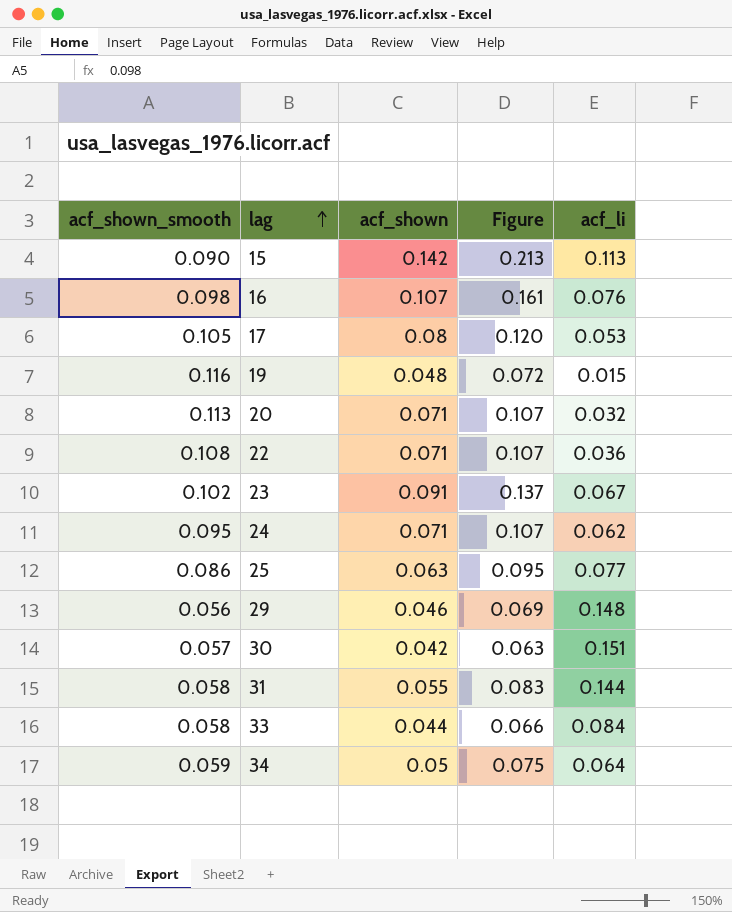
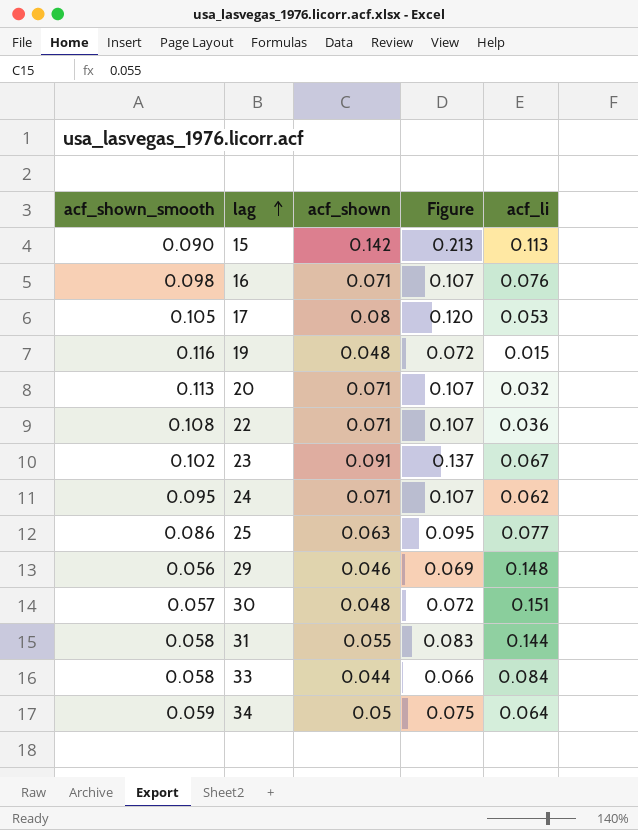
16 | acf_shown: 0.107 -> 0.071
16 | Figure: 0.161 -> 0.107
30 | acf_shown: 0.042 -> 0.048
30 | Figure: 0.063 -> 0.072

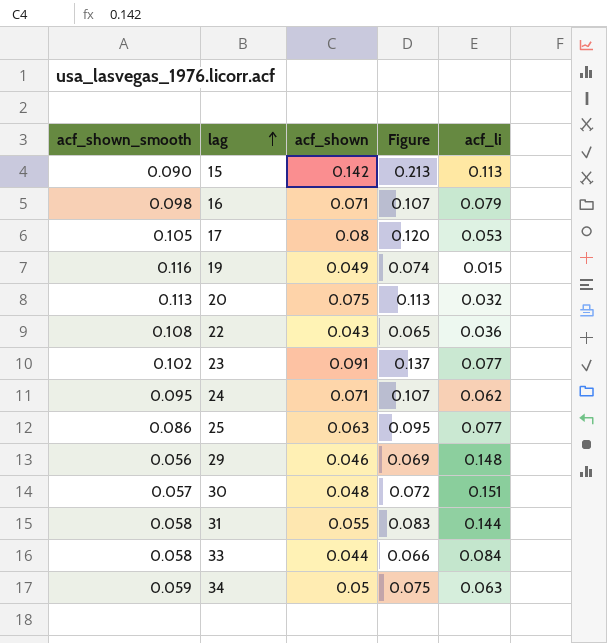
16 | acf_li: 0.076 -> 0.079
19 | acf_shown: 0.048 -> 0.049
19 | Figure: 0.072 -> 0.074
20 | acf_shown: 0.071 -> 0.075
20 | Figure: 0.107 -> 0.113
22 | acf_shown: 0.071 -> 0.043
22 | Figure: 0.107 -> 0.065
23 | acf_li: 0.067 -> 0.077
34 | acf_li: 0.064 -> 0.063

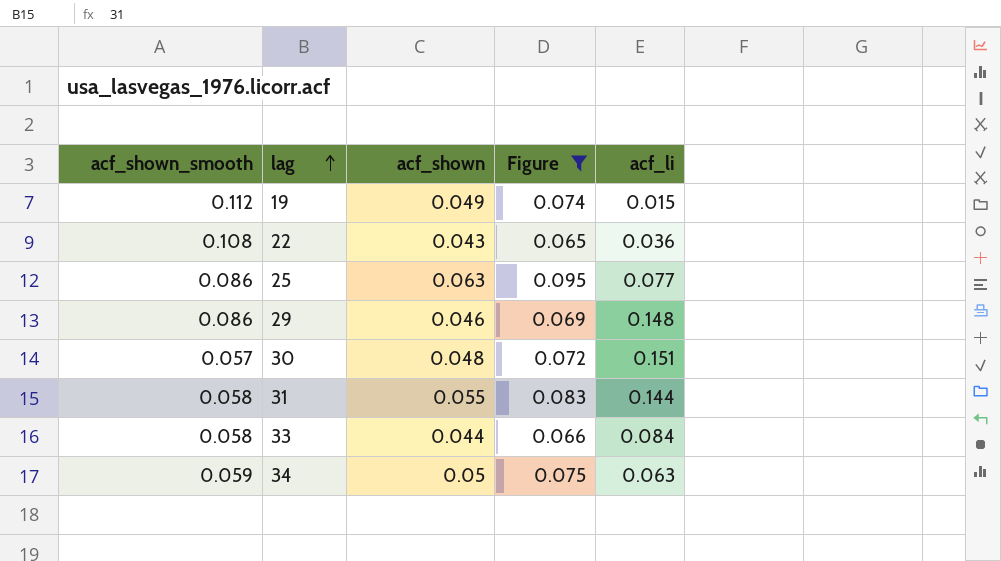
filter: none -> Figure <= 0.095
19 | acf_shown_smooth: 0.116 -> 0.112
29 | acf_shown_smooth: 0.056 -> 0.086

